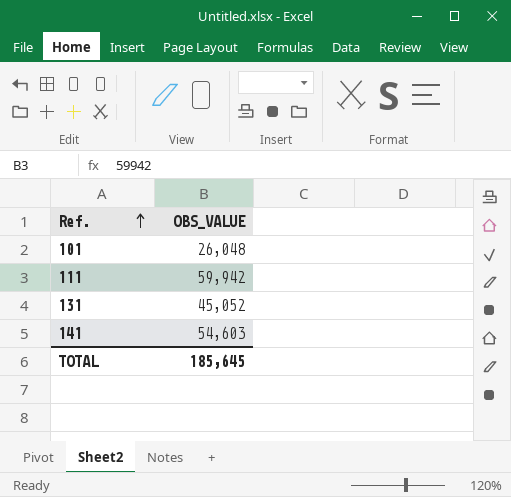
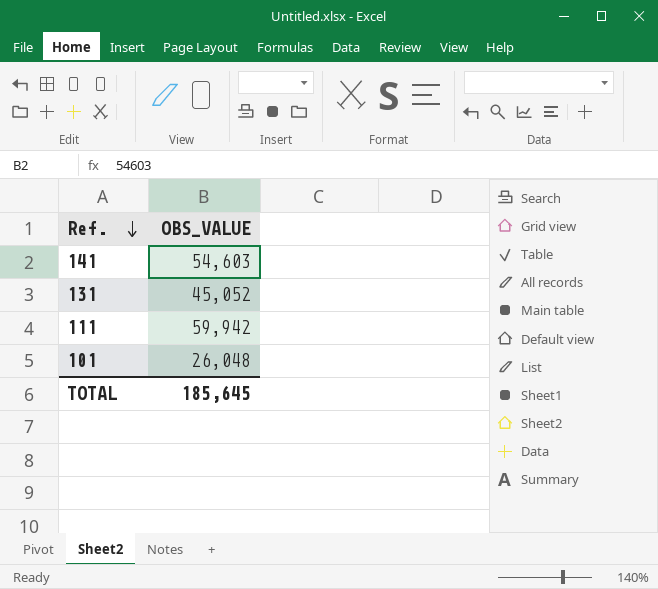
row order: Ref. ascending -> Ref. descending

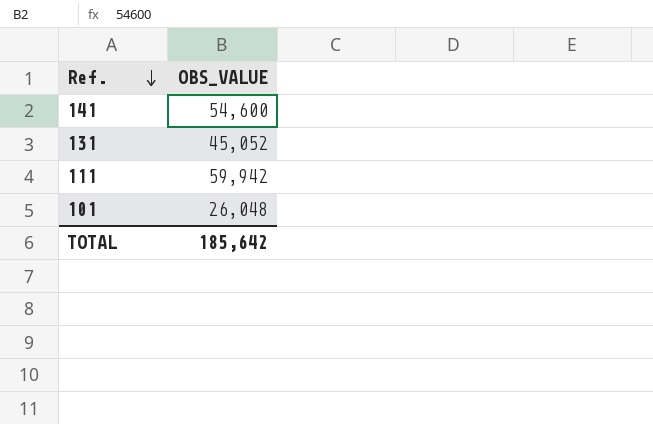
141 | OBS_VALUE: 54,603 -> 54,600
TOTAL | OBS_VALUE: 185,645 -> 185,642

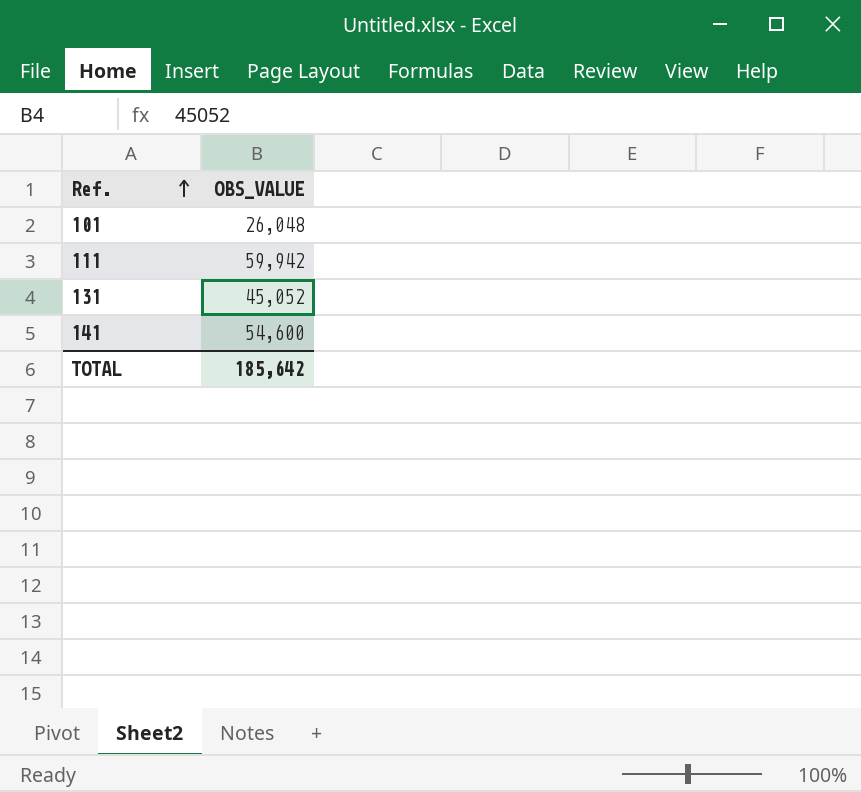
row order: Ref. descending -> Ref. ascending

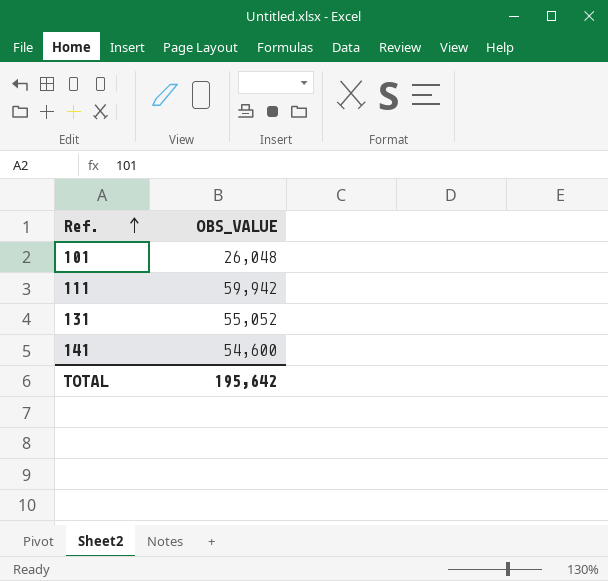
131 | OBS_VALUE: 45,052 -> 55,052
TOTAL | OBS_VALUE: 185,642 -> 195,642

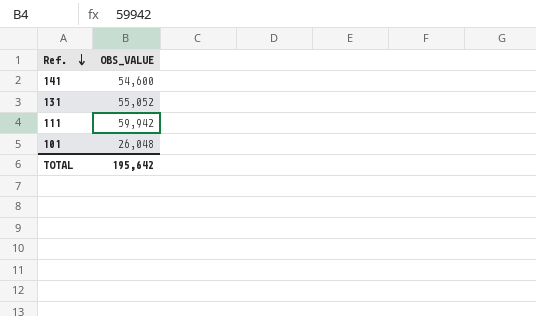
row order: Ref. ascending -> Ref. descending

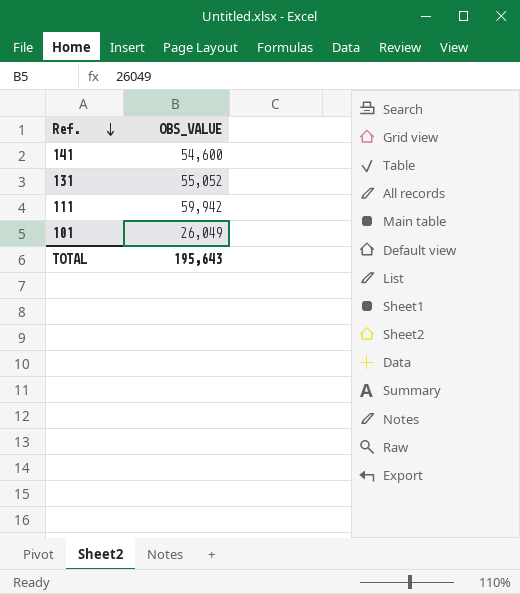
101 | OBS_VALUE: 26,048 -> 26,049
TOTAL | OBS_VALUE: 195,642 -> 195,643

